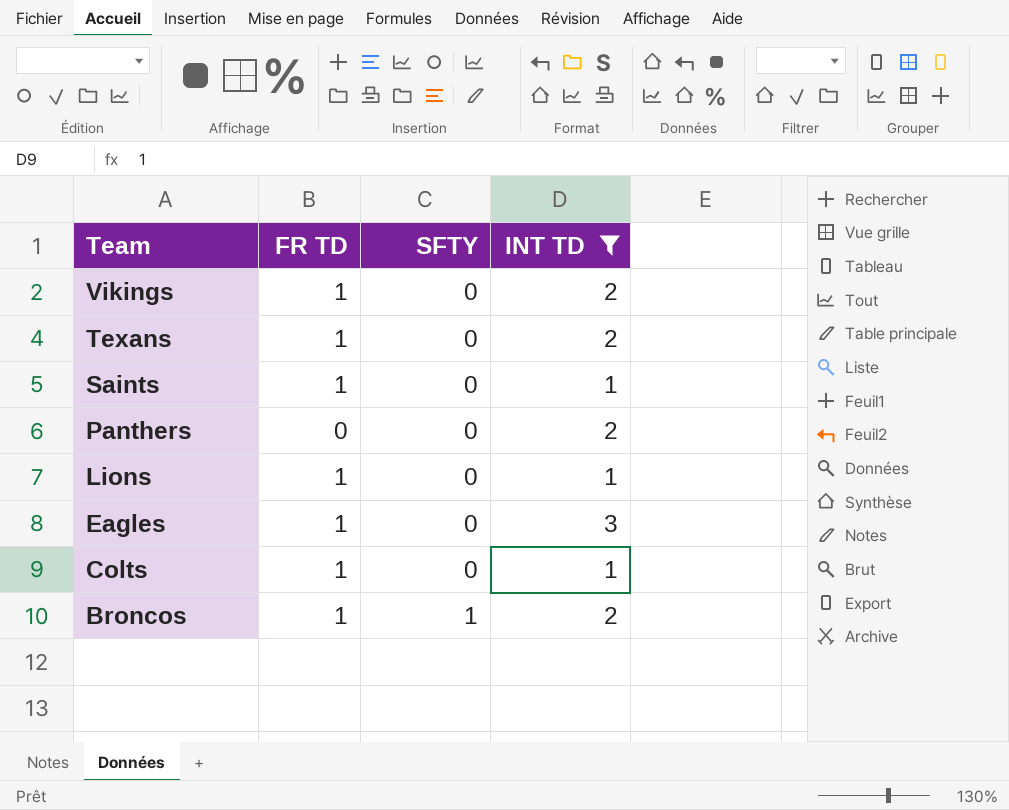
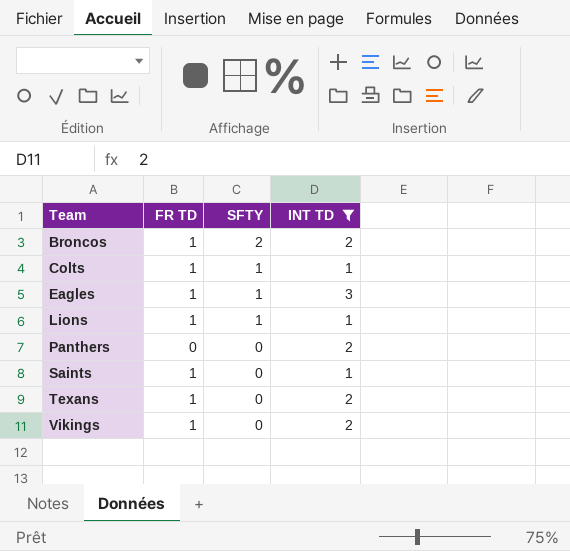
row order: Team descending -> Team ascending
Broncos | SFTY: 1 -> 2
Colts | SFTY: 0 -> 1
Eagles | SFTY: 0 -> 1
Lions | SFTY: 0 -> 1

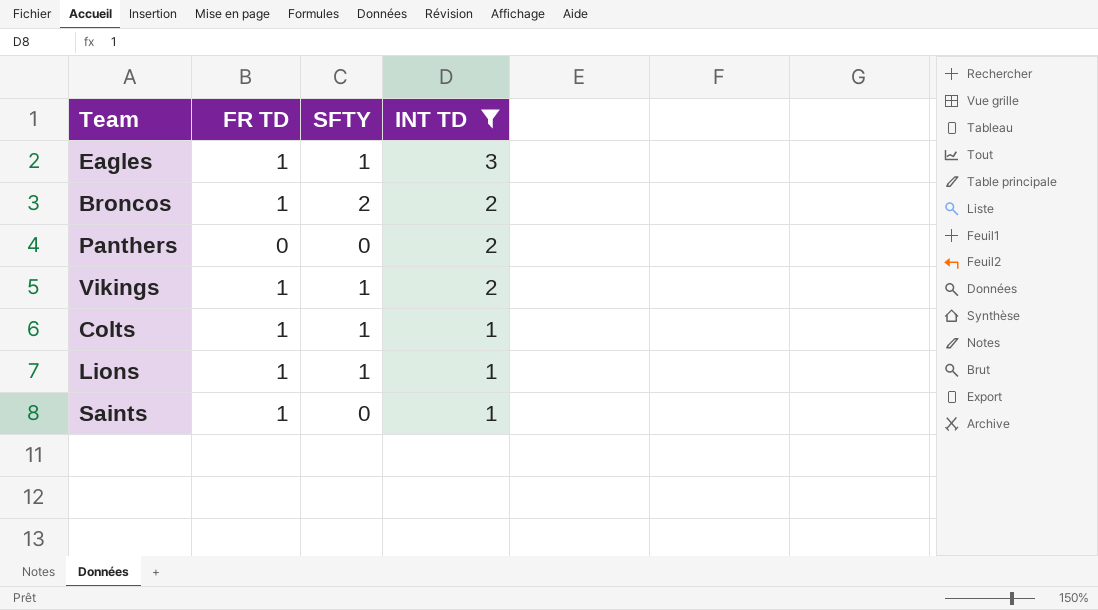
row order: Team ascending -> INT TD descending
row Texans: 1 | 0 | 2 -> none
Vikings | SFTY: 0 -> 1

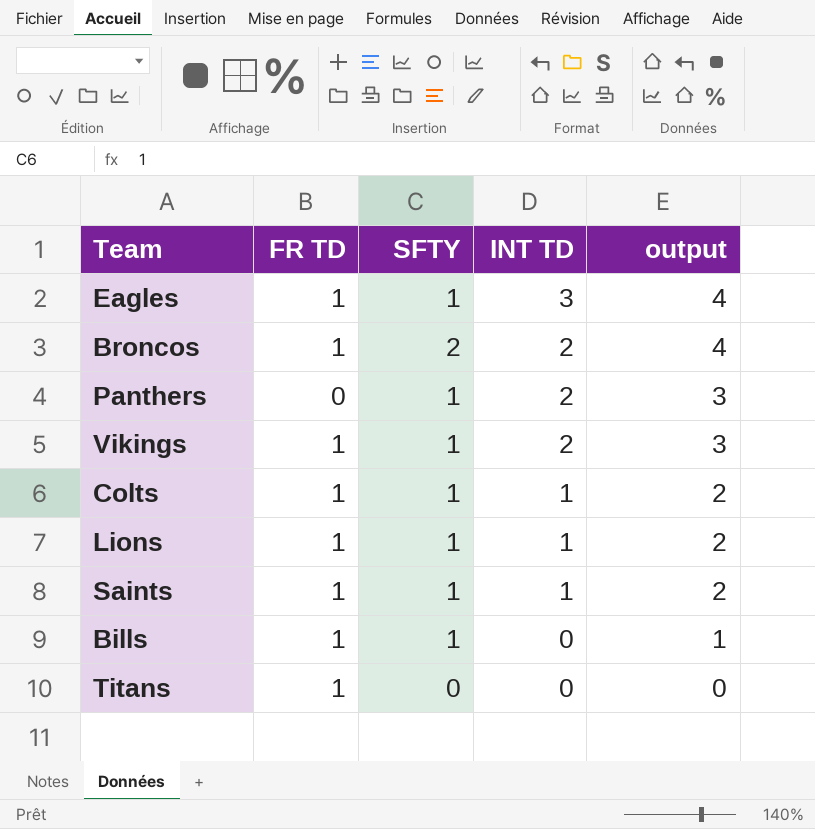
filter: INT TD != 0 -> none
column output | formula: none -> [SFTY] + [INT TD]
Panthers | SFTY: 0 -> 1
Saints | SFTY: 0 -> 1

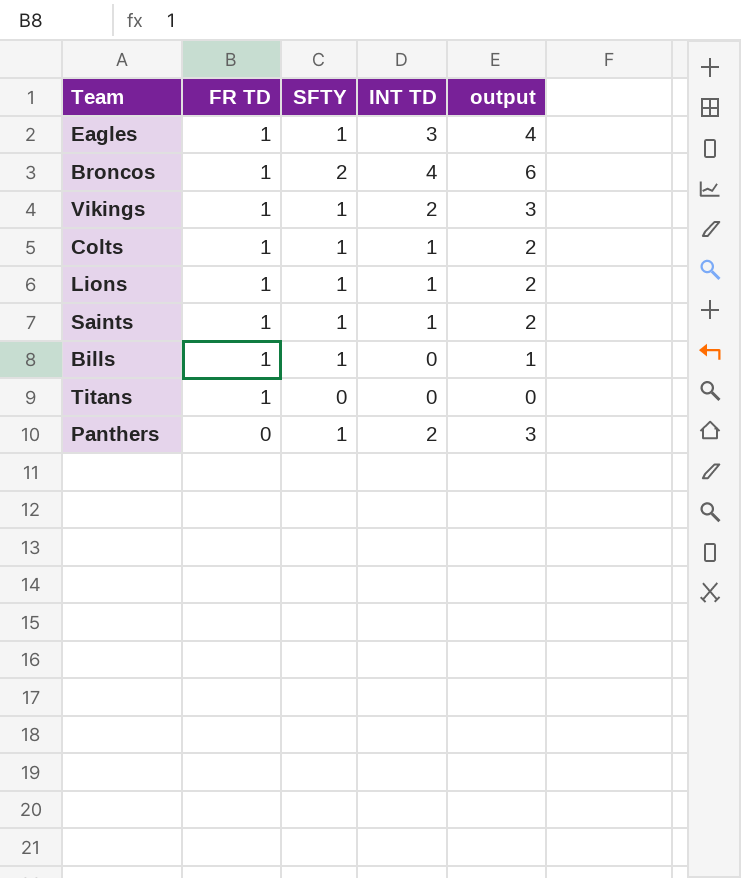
row order: INT TD descending -> FR TD descending
Broncos | INT TD: 2 -> 4
Broncos | output: 4 -> 6

